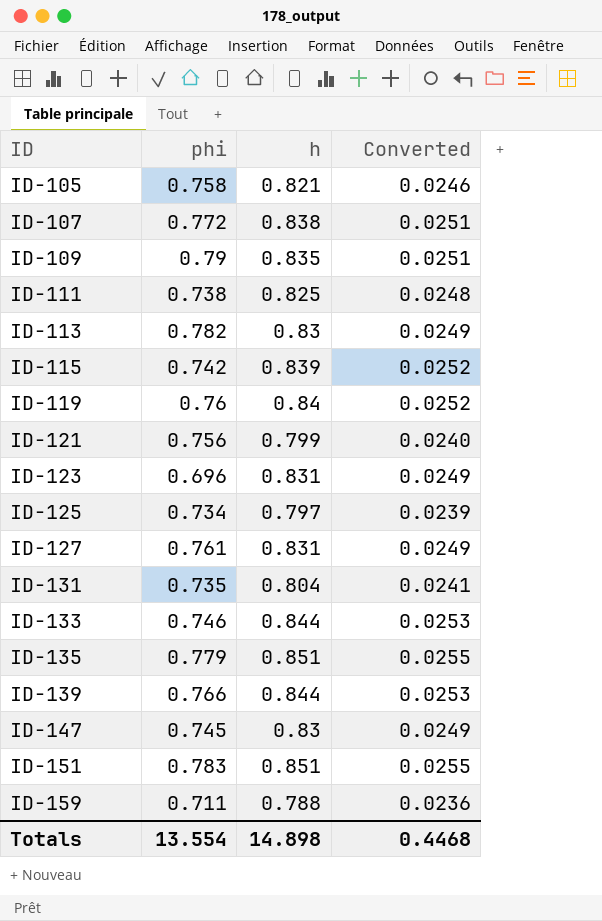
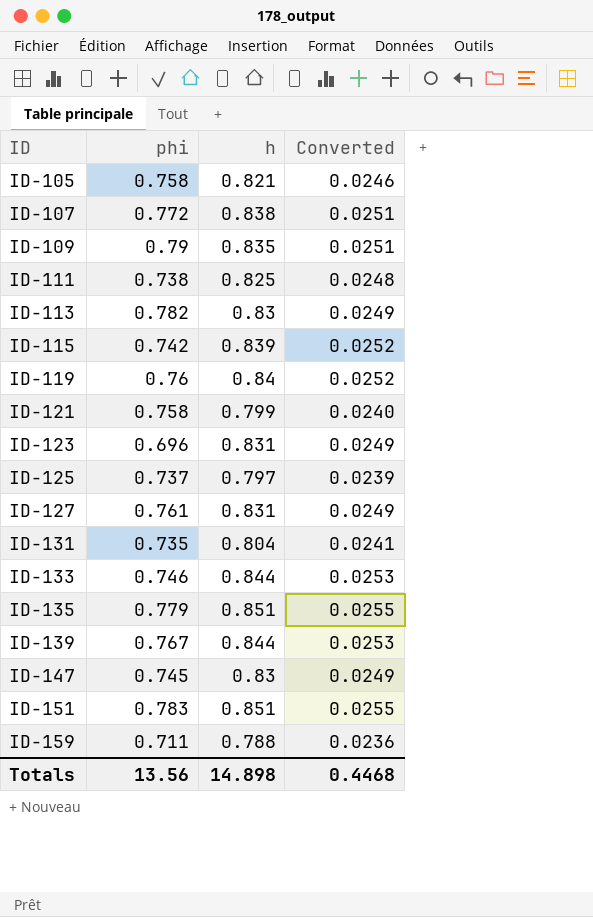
ID-121 | phi: 0.756 -> 0.758
ID-125 | phi: 0.734 -> 0.737
ID-139 | phi: 0.766 -> 0.767
Totals | phi: 13.554 -> 13.56

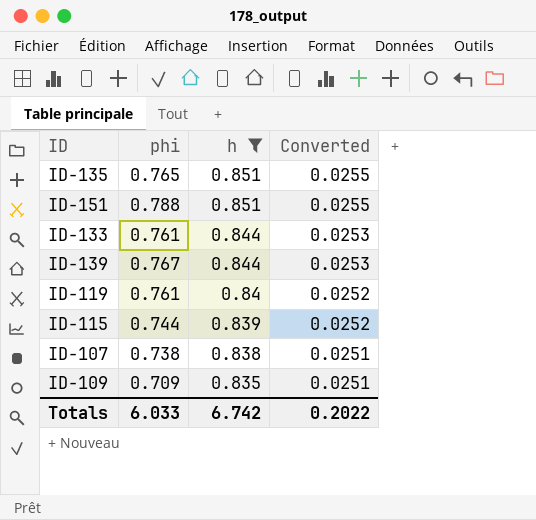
filter: none -> h >= 0.835
row order: ID ascending -> h descending
ID-135 | phi: 0.779 -> 0.765
ID-151 | phi: 0.783 -> 0.788
ID-133 | phi: 0.746 -> 0.761
ID-119 | phi: 0.76 -> 0.761
ID-115 | phi: 0.742 -> 0.744
ID-107 | phi: 0.772 -> 0.738
ID-109 | phi: 0.79 -> 0.709
Totals | phi: 13.56 -> 6.033
Totals | h: 14.898 -> 6.742
Totals | Converted: 0.4468 -> 0.2022

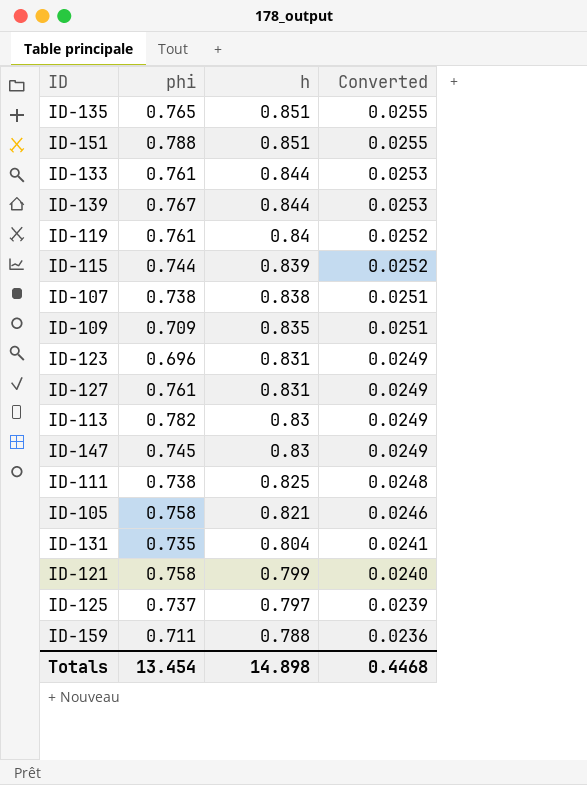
filter: h >= 0.835 -> none
Totals | phi: 6.033 -> 13.454
Totals | h: 6.742 -> 14.898
Totals | Converted: 0.2022 -> 0.4468

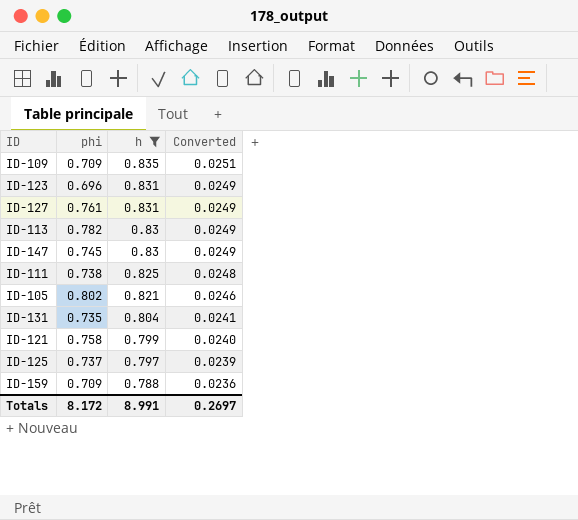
filter: none -> h <= 0.835
ID-105 | phi: 0.758 -> 0.802
ID-159 | phi: 0.711 -> 0.709
Totals | phi: 13.454 -> 8.172
Totals | h: 14.898 -> 8.991
Totals | Converted: 0.4468 -> 0.2697

